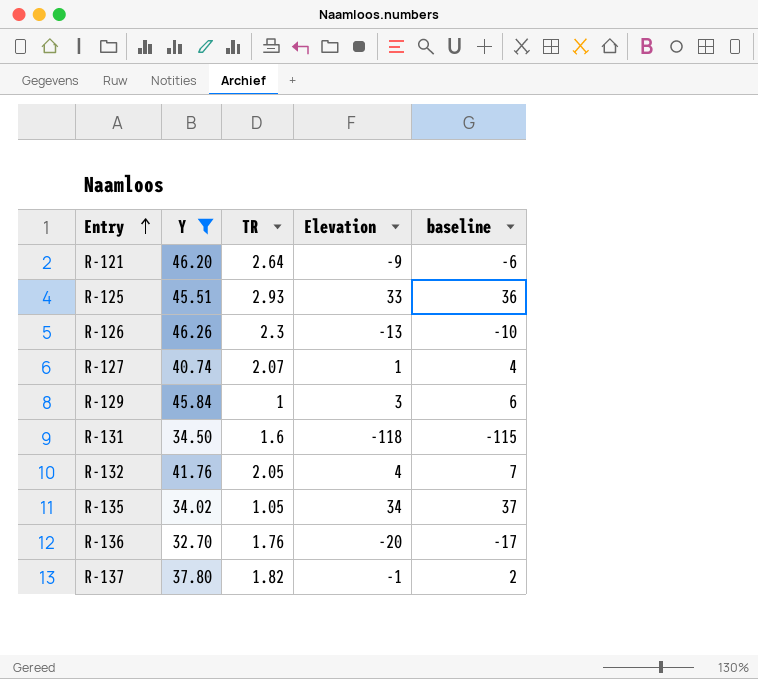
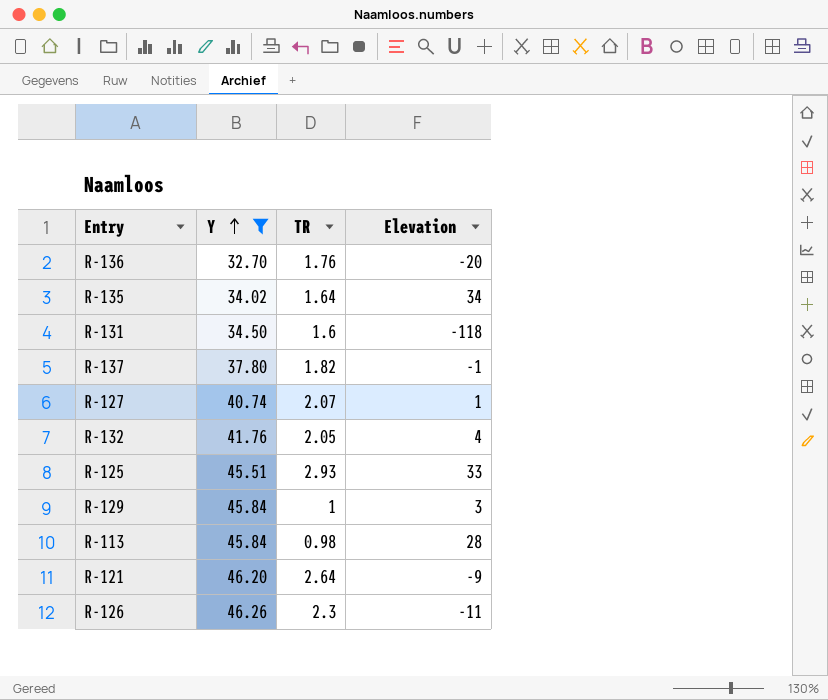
row order: Entry ascending -> Y ascending
column baseline | formula: [Elevation] + 3 -> none
R-135 | TR: 1.05 -> 1.64
row R-113: none -> 45.84 | 0.98 | 28
R-126 | Elevation: -13 -> -11

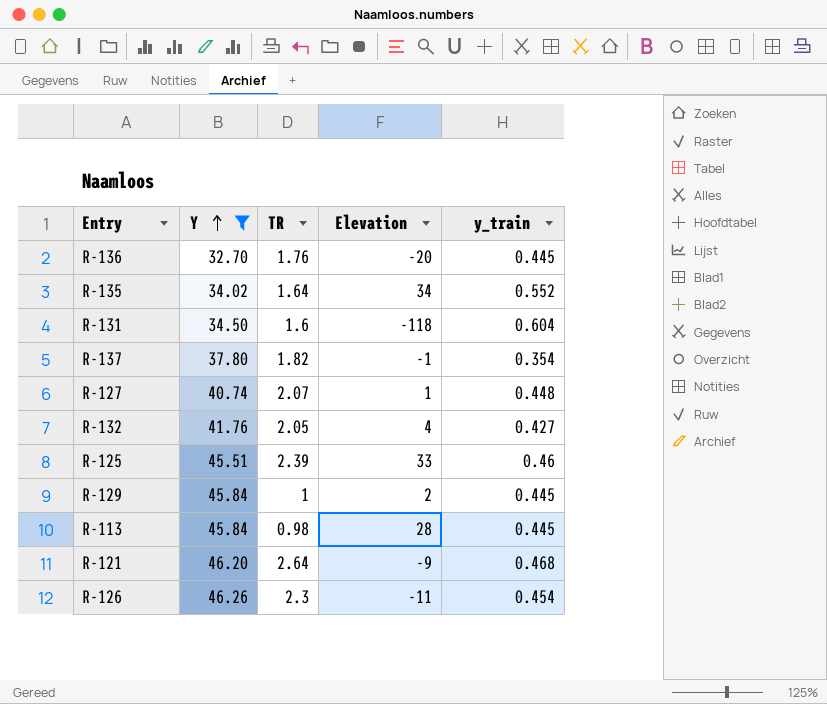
column y_train | position: none -> 5
R-125 | TR: 2.93 -> 2.39
R-129 | Elevation: 3 -> 2

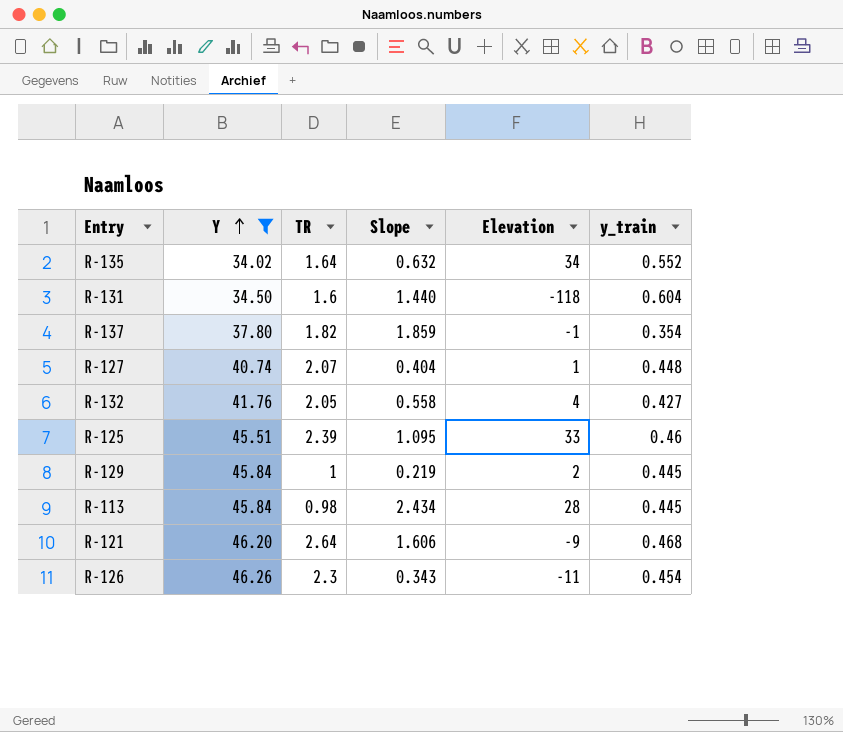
column Slope | position: none -> 4
row R-136: 32.70 | 1.76 | -20 | 0.445 -> none

